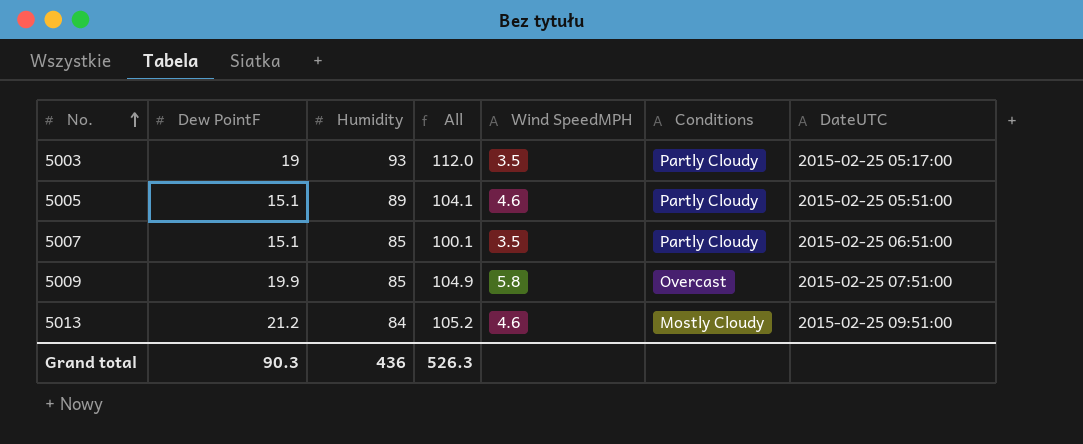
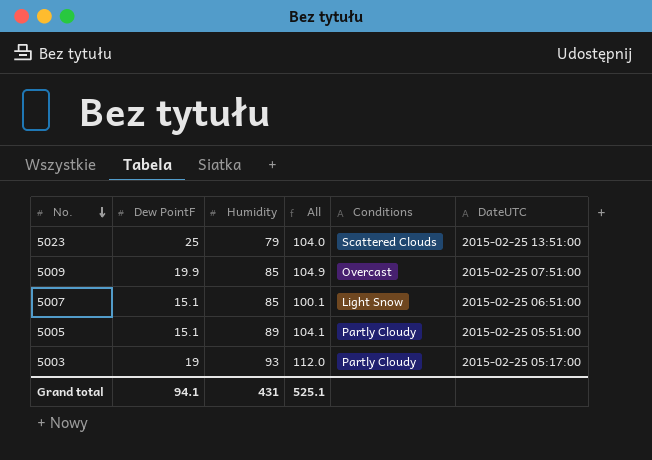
row order: No. ascending -> No. descending
column Wind SpeedMPH | position: 5 -> none
row 5013: 21.2 | 84 | 105.2 | 4.6 | Mostly Cloudy | 2015-02-25 09:51:00 -> none
row 5023: none -> 25 | 79 | 104.0 | Scattered Clouds | 2015-02-25 13:51:00
5007 | Conditions: Partly Cloudy -> Light Snow
Grand total | Dew PointF: 90.3 -> 94.1
Grand total | Humidity: 436 -> 431
Grand total | All: 526.3 -> 525.1

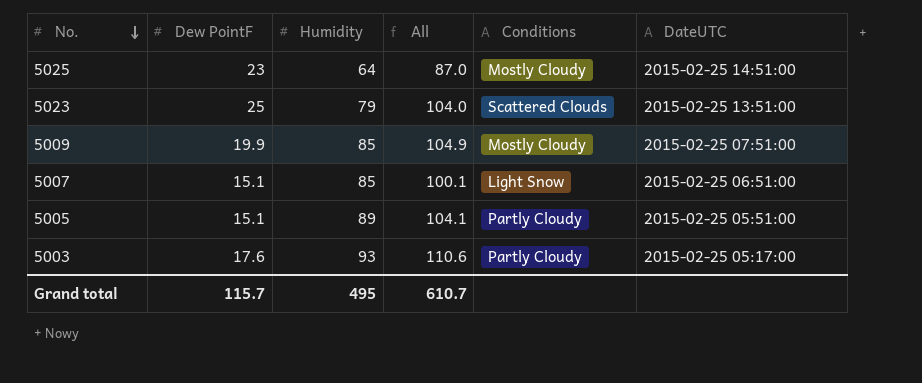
row 5025: none -> 23 | 64 | 87.0 | Mostly Cloudy | 2015-02-25 14:51:00
5009 | Conditions: Overcast -> Mostly Cloudy
5003 | Dew PointF: 19 -> 17.6
5003 | All: 112.0 -> 110.6
Grand total | Dew PointF: 94.1 -> 115.7
Grand total | Humidity: 431 -> 495
Grand total | All: 525.1 -> 610.7

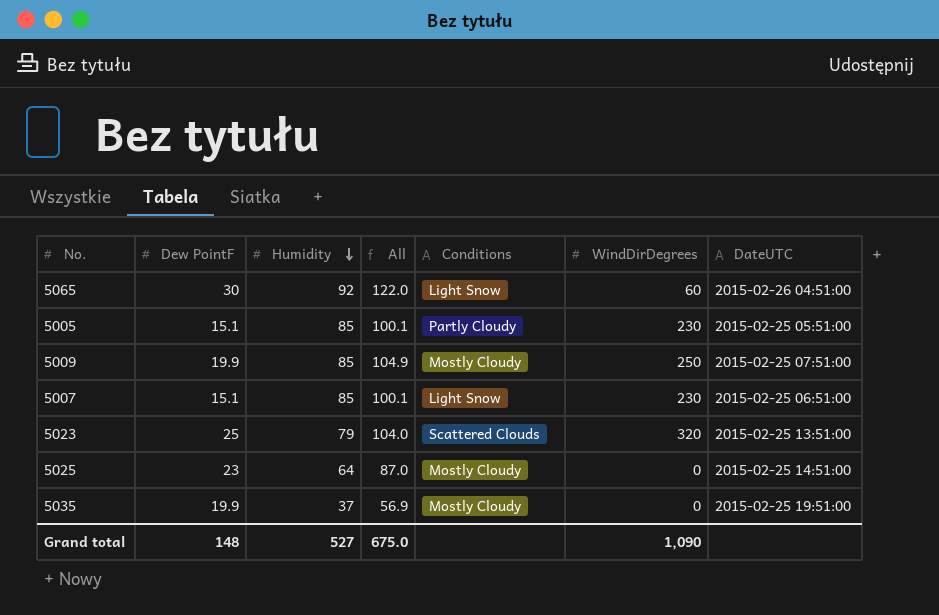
row order: No. descending -> Humidity descending
column WindDirDegrees | position: none -> 6
row 5003: 17.6 | 93 | 110.6 | Partly Cloudy | 2015-02-25 05:17:00 -> none
row 5065: none -> 30 | 92 | 122.0 | Light Snow | 60 | 2015-02-26 04:51:00
5005 | Humidity: 89 -> 85
5005 | All: 104.1 -> 100.1
row 5035: none -> 19.9 | 37 | 56.9 | Mostly Cloudy | 0 | 2015-02-25 19:51:00
Grand total | Dew PointF: 115.7 -> 148
Grand total | Humidity: 495 -> 527
Grand total | All: 610.7 -> 675.0

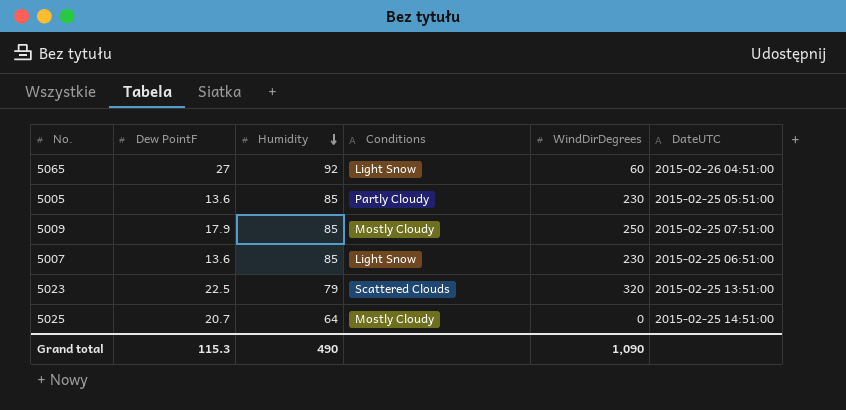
column All | formula: [Dew PointF] + [Humidity] -> none
row 5035: 19.9 | 37 | 56.9 | Mostly Cloudy | 0 | 2015-02-25 19:51:00 -> none
5065 | Dew PointF: 30 -> 27
5005 | Dew PointF: 15.1 -> 13.6
5009 | Dew PointF: 19.9 -> 17.9
5007 | Dew PointF: 15.1 -> 13.6
5023 | Dew PointF: 25 -> 22.5
5025 | Dew PointF: 23 -> 20.7
Grand total | Dew PointF: 148 -> 115.3
Grand total | Humidity: 527 -> 490

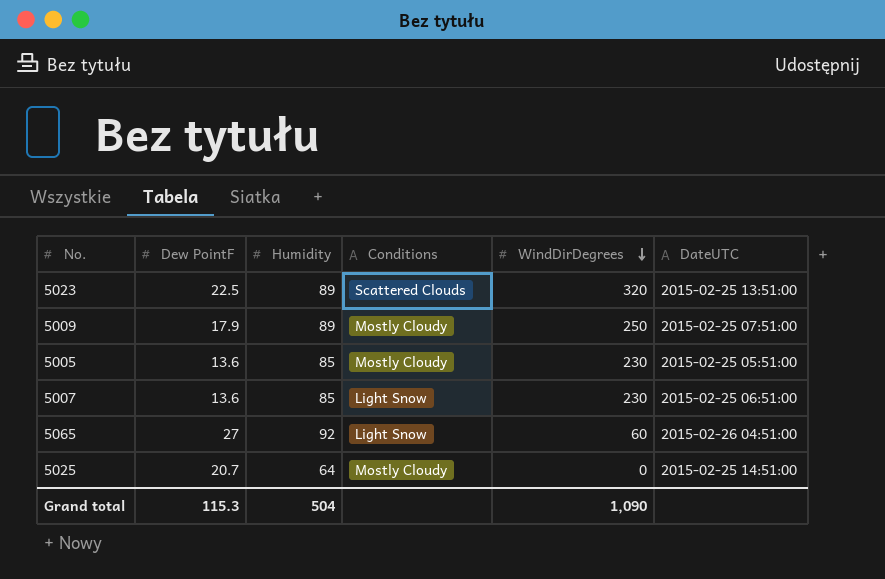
row order: Humidity descending -> WindDirDegrees descending
5023 | Humidity: 79 -> 89
5009 | Humidity: 85 -> 89
5005 | Conditions: Partly Cloudy -> Mostly Cloudy
Grand total | Humidity: 490 -> 504

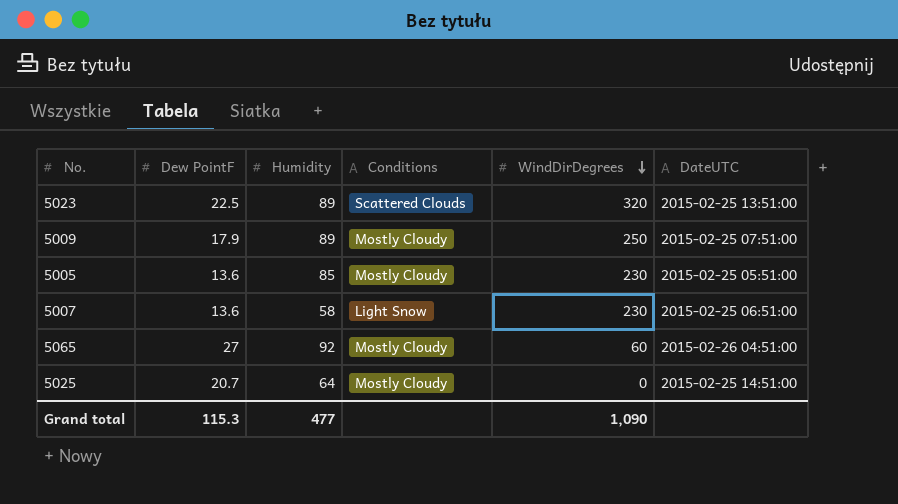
5007 | Humidity: 85 -> 58
5065 | Conditions: Light Snow -> Mostly Cloudy
Grand total | Humidity: 504 -> 477

